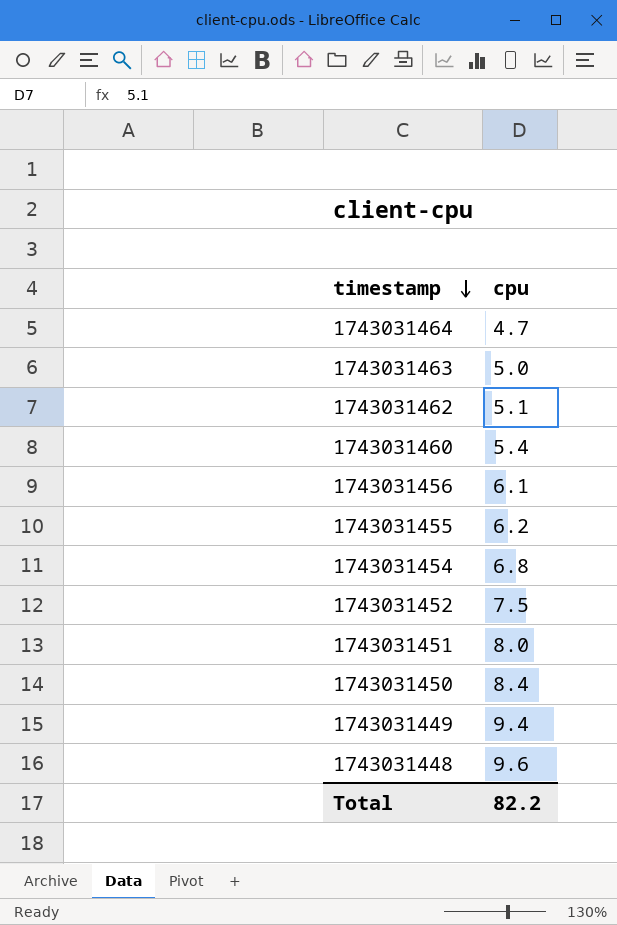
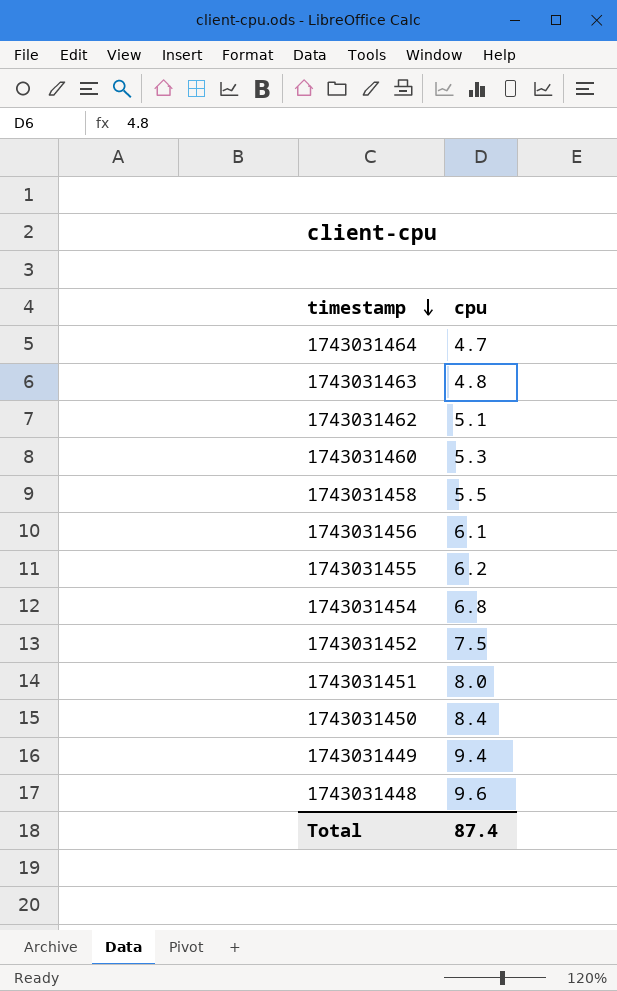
1743031463 | cpu: 5.0 -> 4.8
1743031460 | cpu: 5.4 -> 5.3
row 1743031458: none -> 5.5
Total | cpu: 82.2 -> 87.4

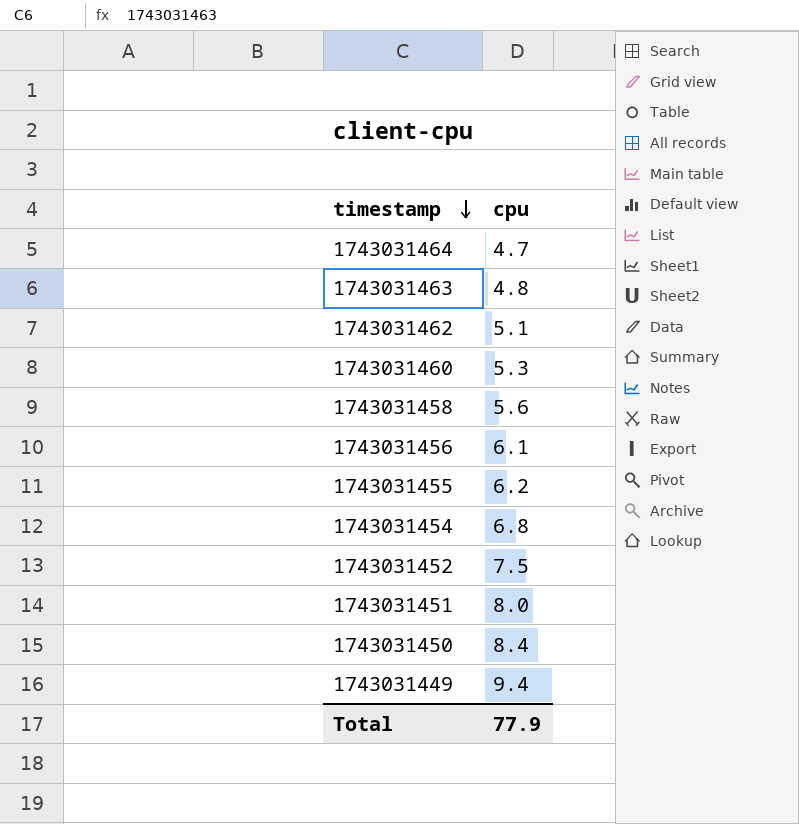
row 1743031448: 9.6 -> none
1743031458 | cpu: 5.5 -> 5.6
Total | cpu: 87.4 -> 77.9

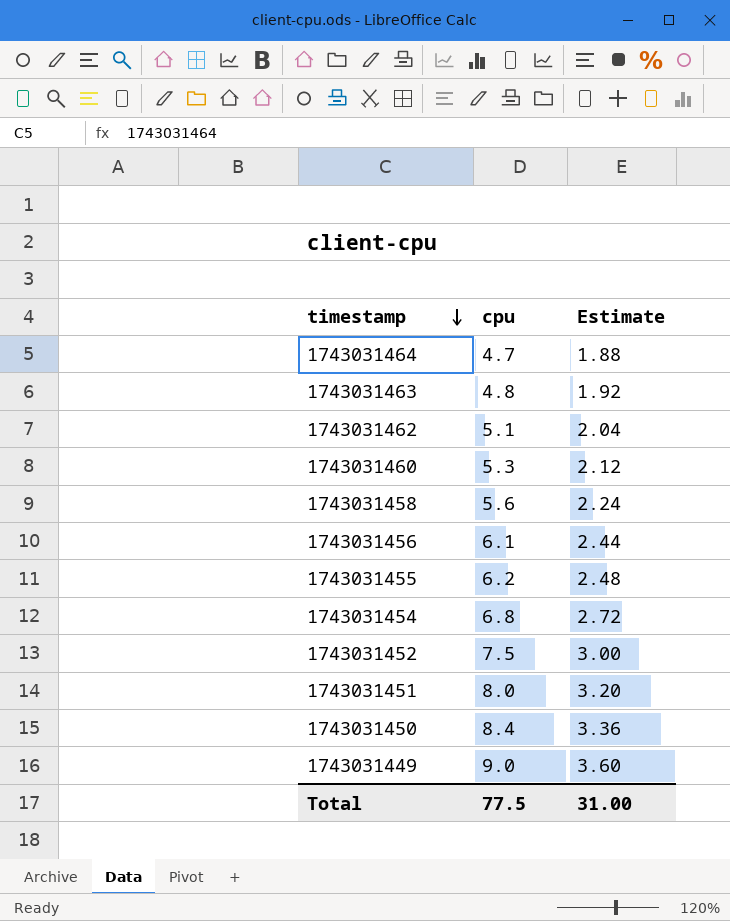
column Estimate | formula: none -> [cpu] * 0.4
1743031449 | cpu: 9.4 -> 9.0
Total | cpu: 77.9 -> 77.5

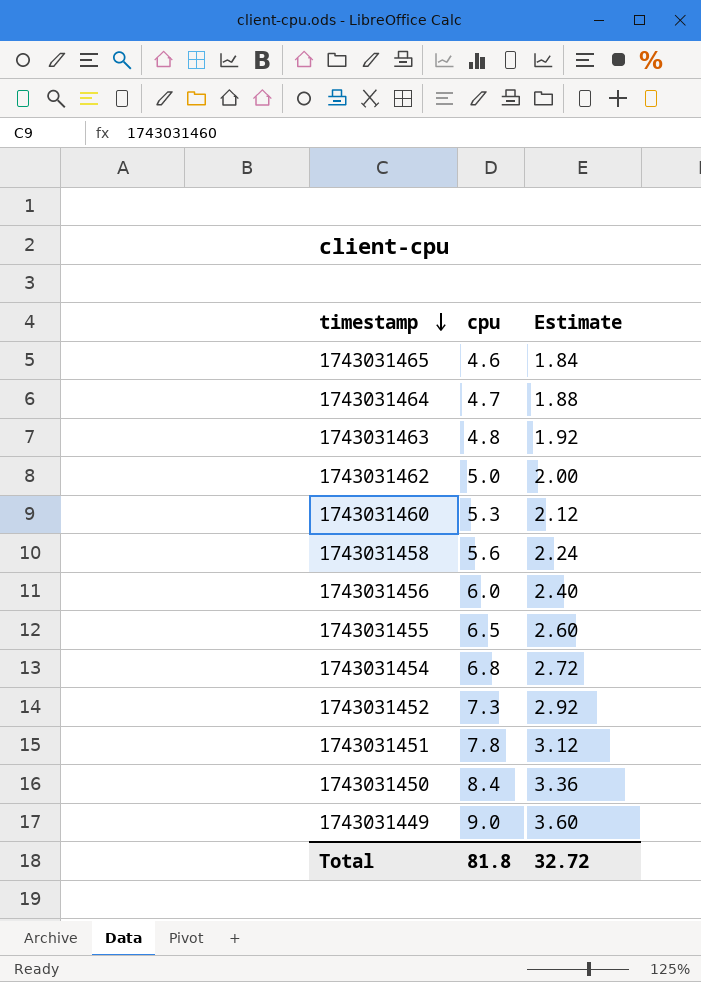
row 1743031465: none -> 4.6 | 1.84
1743031462 | cpu: 5.1 -> 5.0
1743031462 | Estimate: 2.04 -> 2.00
1743031456 | cpu: 6.1 -> 6.0
1743031456 | Estimate: 2.44 -> 2.40
1743031455 | cpu: 6.2 -> 6.5
1743031455 | Estimate: 2.48 -> 2.60
1743031452 | cpu: 7.5 -> 7.3
1743031452 | Estimate: 3.00 -> 2.92
1743031451 | cpu: 8.0 -> 7.8
1743031451 | Estimate: 3.20 -> 3.12
Total | cpu: 77.5 -> 81.8
Total | Estimate: 31.00 -> 32.72

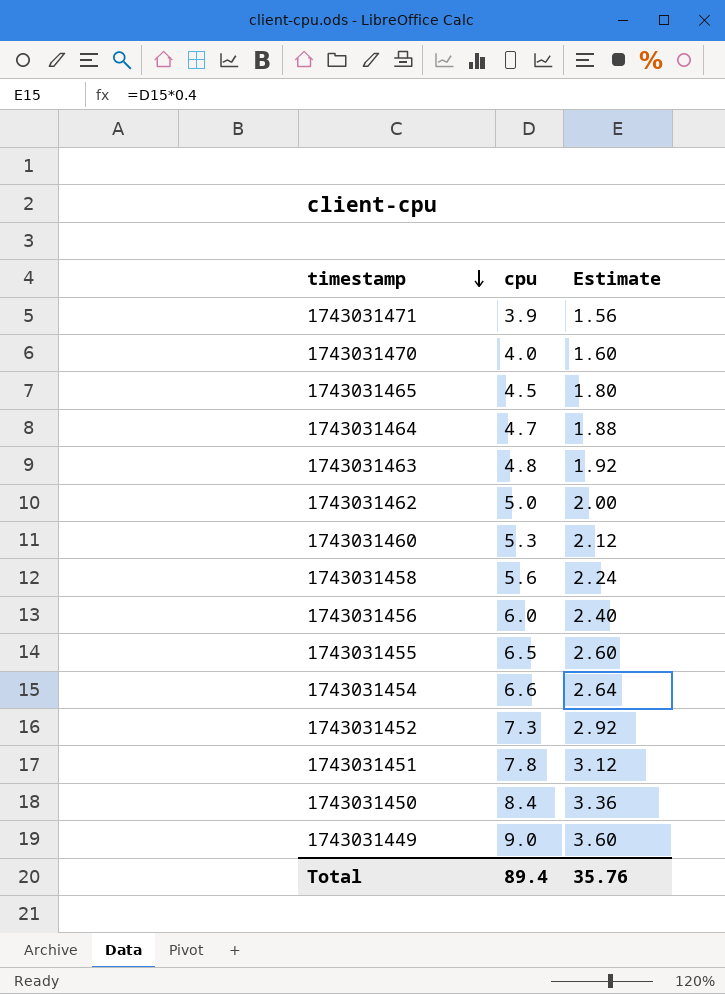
row 1743031471: none -> 3.9 | 1.56
row 1743031470: none -> 4.0 | 1.60
1743031465 | cpu: 4.6 -> 4.5
1743031465 | Estimate: 1.84 -> 1.80
1743031454 | cpu: 6.8 -> 6.6
1743031454 | Estimate: 2.72 -> 2.64
Total | cpu: 81.8 -> 89.4
Total | Estimate: 32.72 -> 35.76

